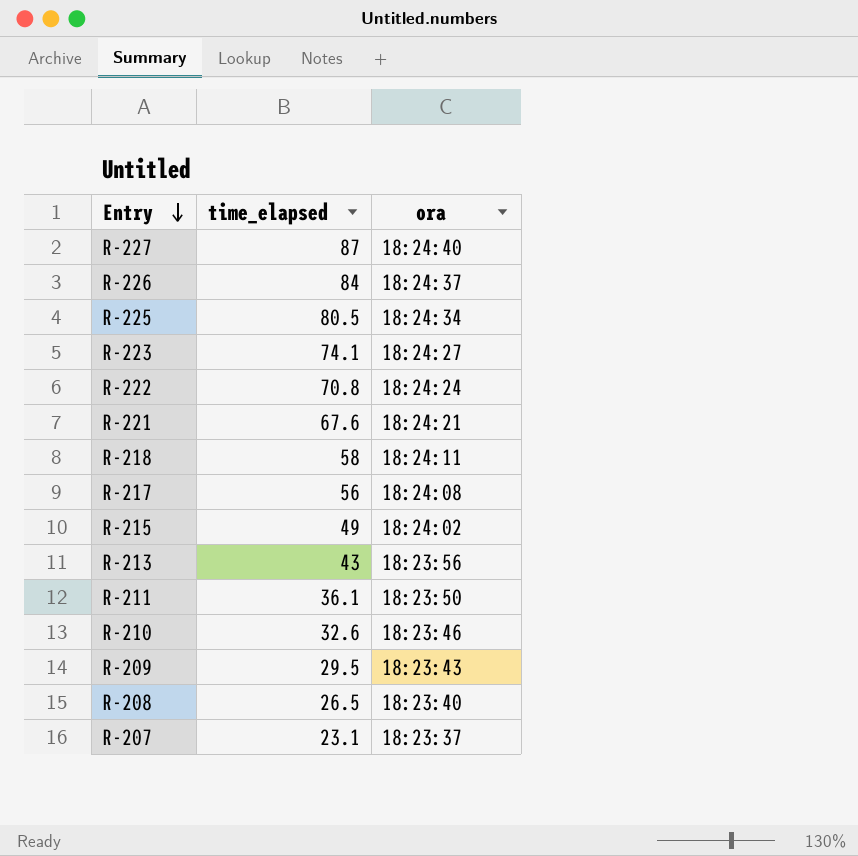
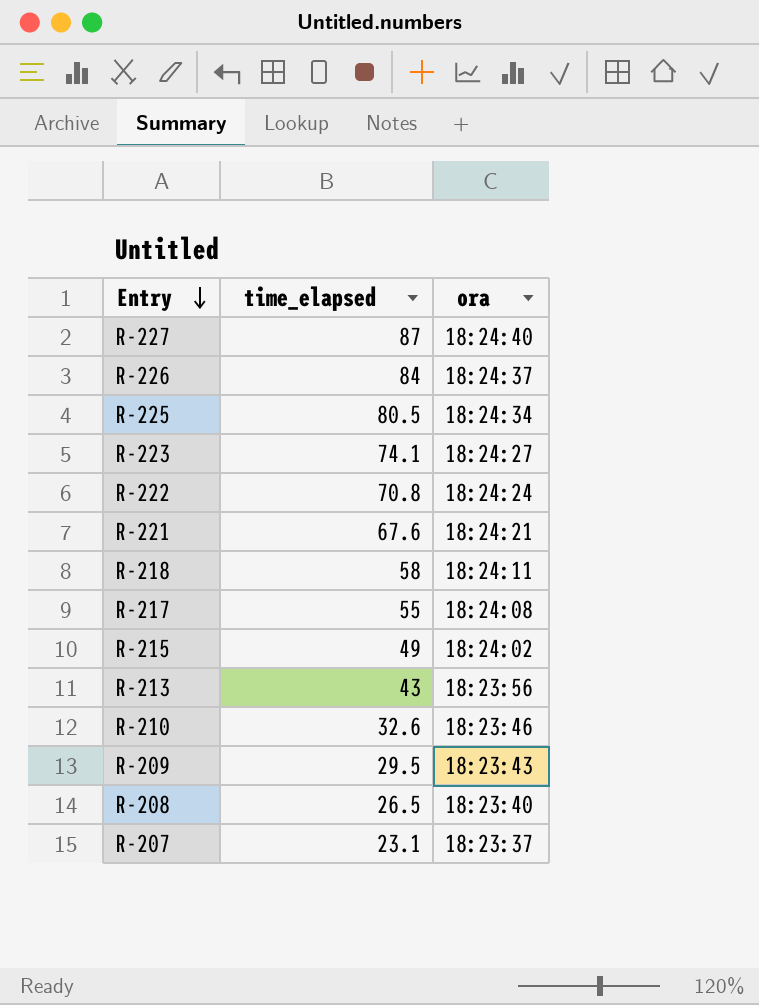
row R-211: 36.1 | 18:23:50 -> none
R-217 | time_elapsed: 56 -> 55

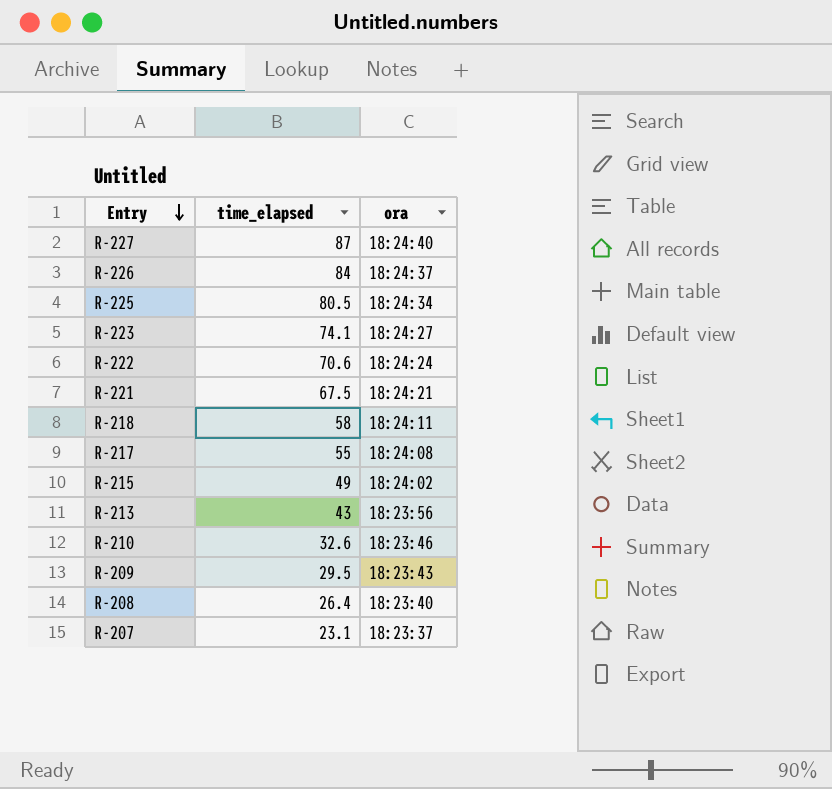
R-222 | time_elapsed: 70.8 -> 70.6
R-221 | time_elapsed: 67.6 -> 67.5
R-208 | time_elapsed: 26.5 -> 26.4

